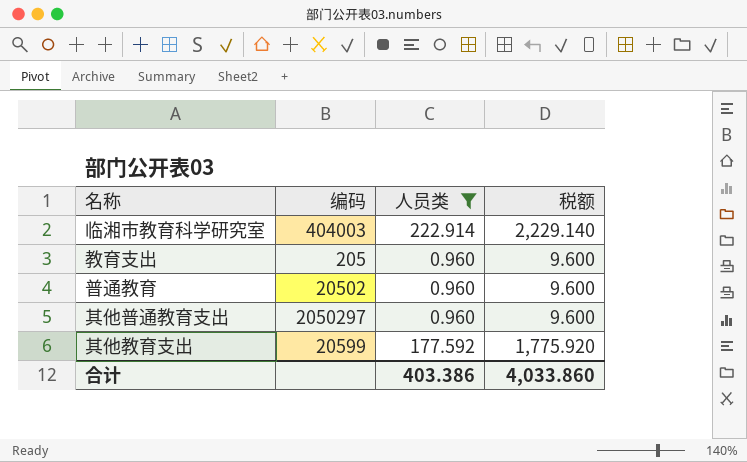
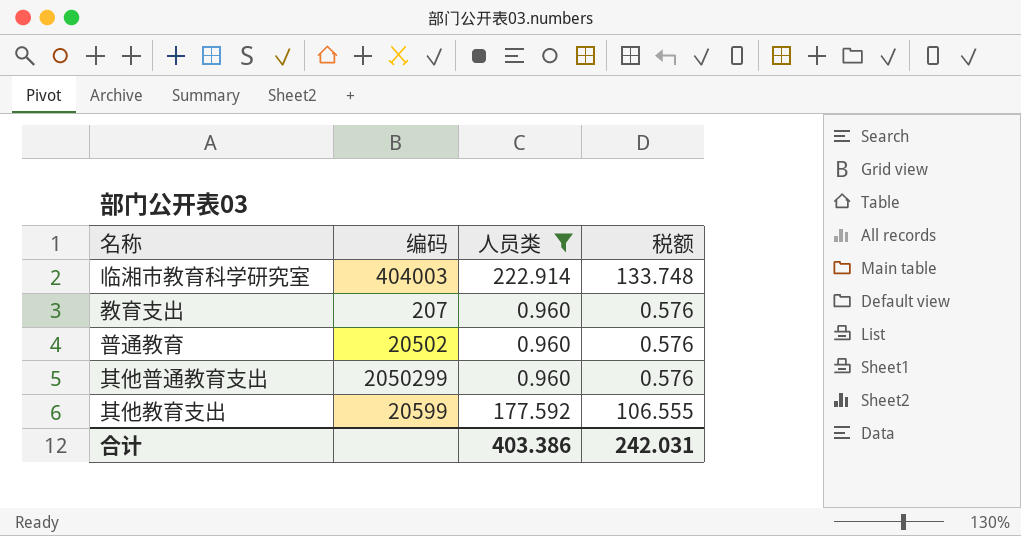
column 税额 | formula: [人员类] * 10 -> [人员类] * 0.6
教育支出 | 编码: 205 -> 207
其他普通教育支出 | 编码: 2050297 -> 2050299
合计 | 税额: 4,033.860 -> 242.031

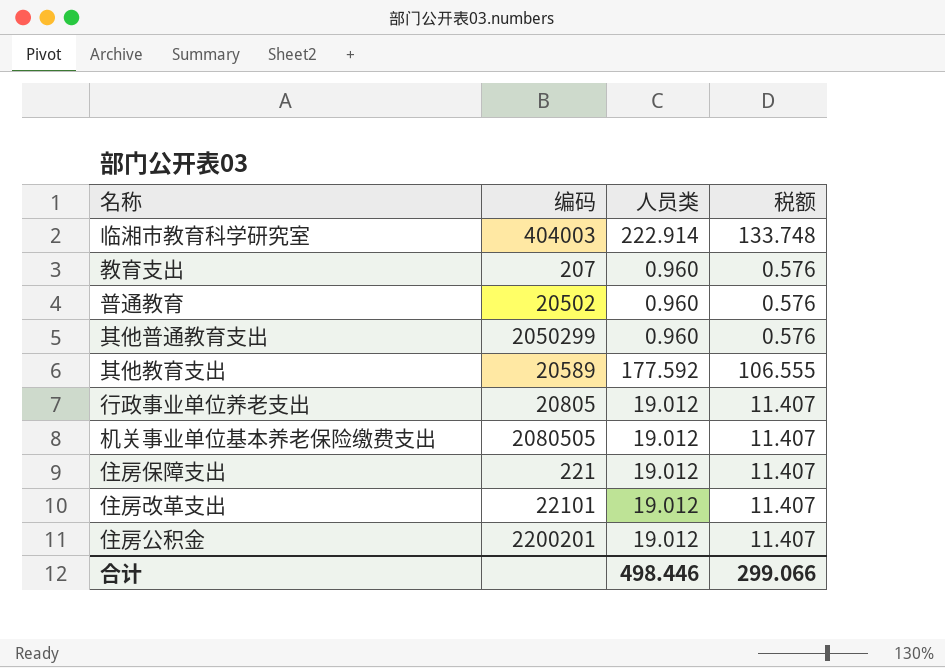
filter: 人员类 != 19.012 -> none
其他教育支出 | 编码: 20599 -> 20589
合计 | 人员类: 403.386 -> 498.446
合计 | 税额: 242.031 -> 299.066

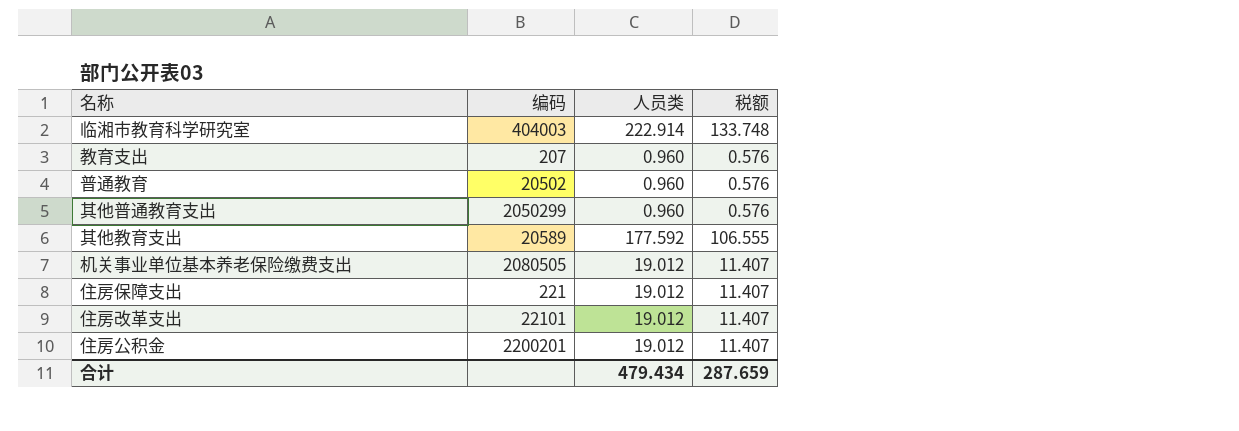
row 行政事业单位养老支出: 20805 | 19.012 | 11.407 -> none
合计 | 人员类: 498.446 -> 479.434
合计 | 税额: 299.066 -> 287.659

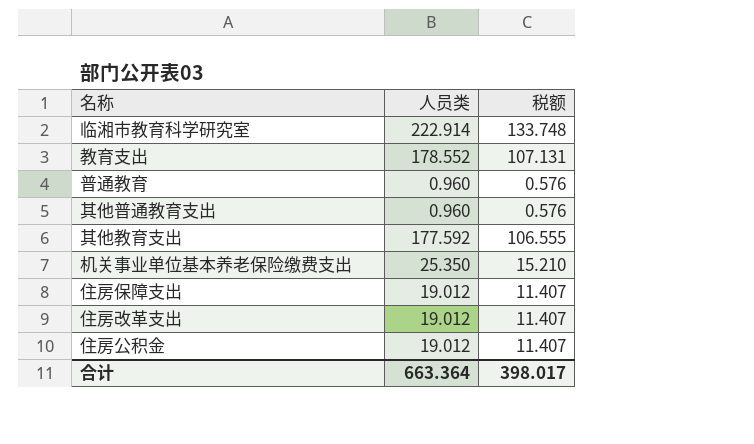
column 编码 | position: 2 -> none
教育支出 | 人员类: 0.960 -> 178.552
教育支出 | 税额: 0.576 -> 107.131
机关事业单位基本养老保险缴费支出 | 人员类: 19.012 -> 25.350
机关事业单位基本养老保险缴费支出 | 税额: 11.407 -> 15.210
合计 | 人员类: 479.434 -> 663.364
合计 | 税额: 287.659 -> 398.017

